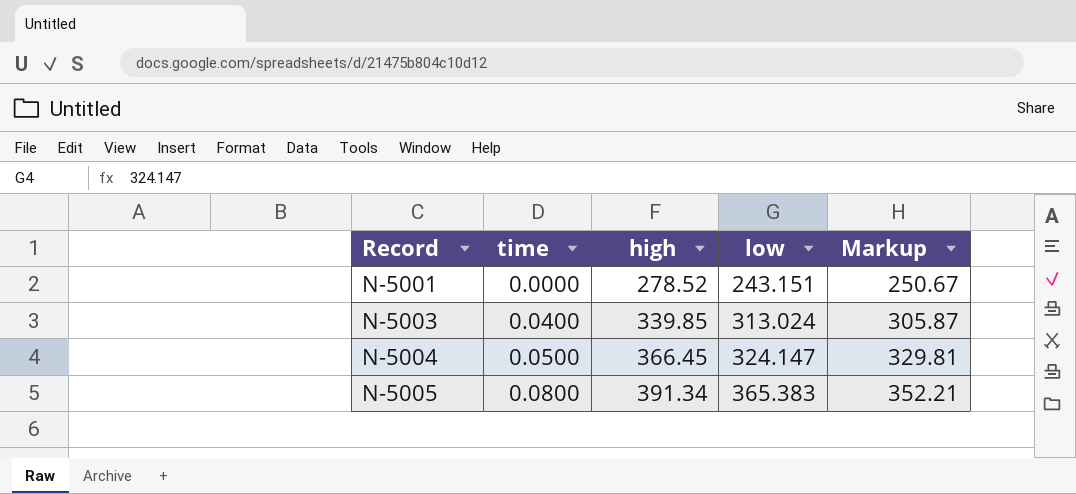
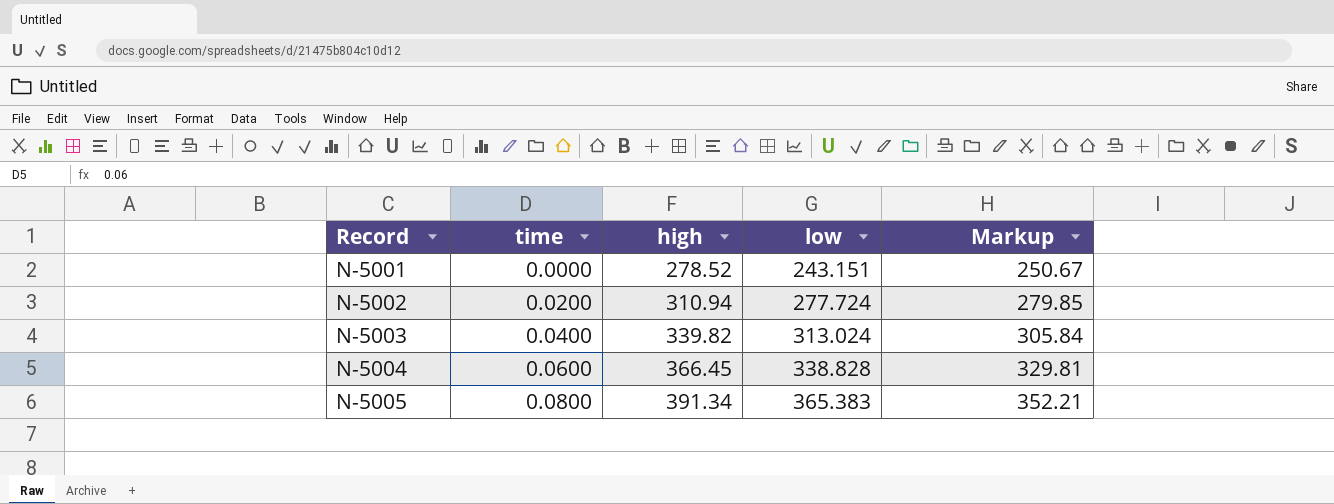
row N-5002: none -> 0.0200 | 310.94 | 277.724 | 279.85
N-5003 | high: 339.85 -> 339.82
N-5003 | Markup: 305.87 -> 305.84
N-5004 | time: 0.0500 -> 0.0600
N-5004 | low: 324.147 -> 338.828

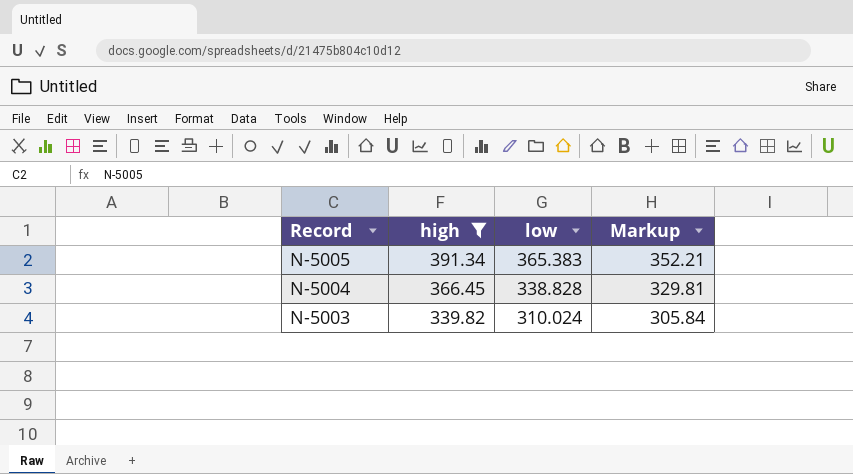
filter: none -> high >= 339.82
row order: Record ascending -> Record descending
column time | position: 2 -> none
N-5003 | low: 313.024 -> 310.024

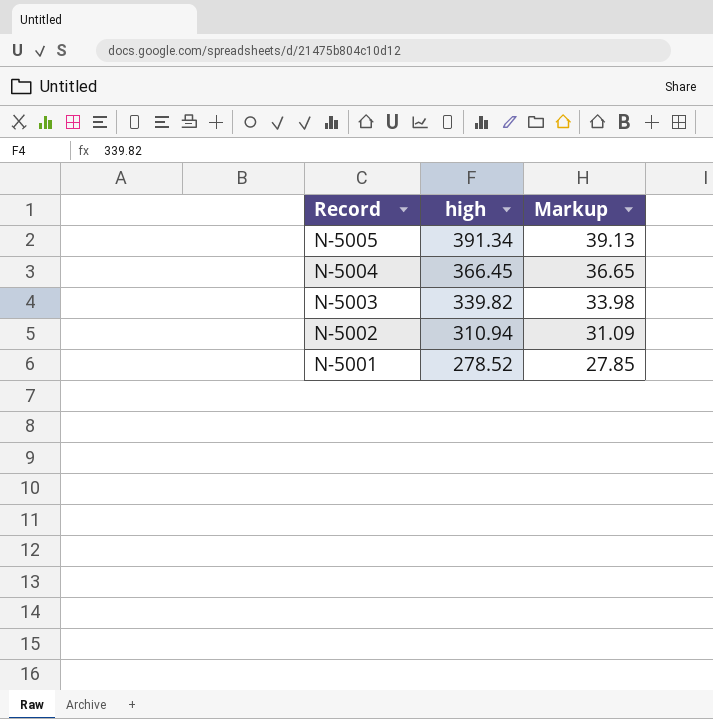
filter: high >= 339.82 -> none
column low | position: 3 -> none
column Markup | formula: [high] * 0.9 -> [high] * 0.1

